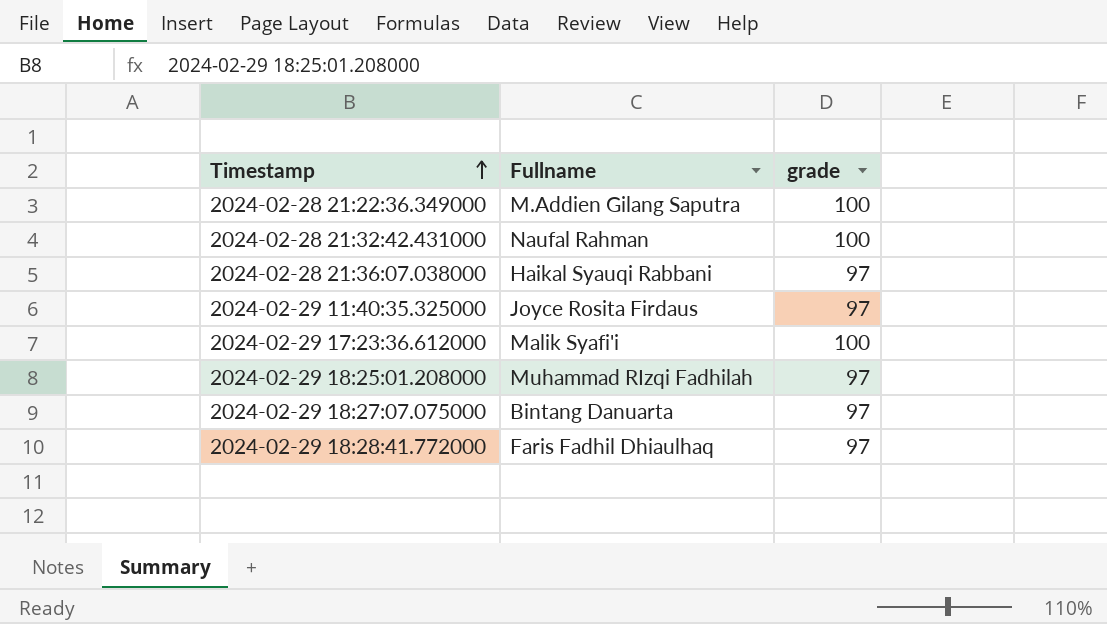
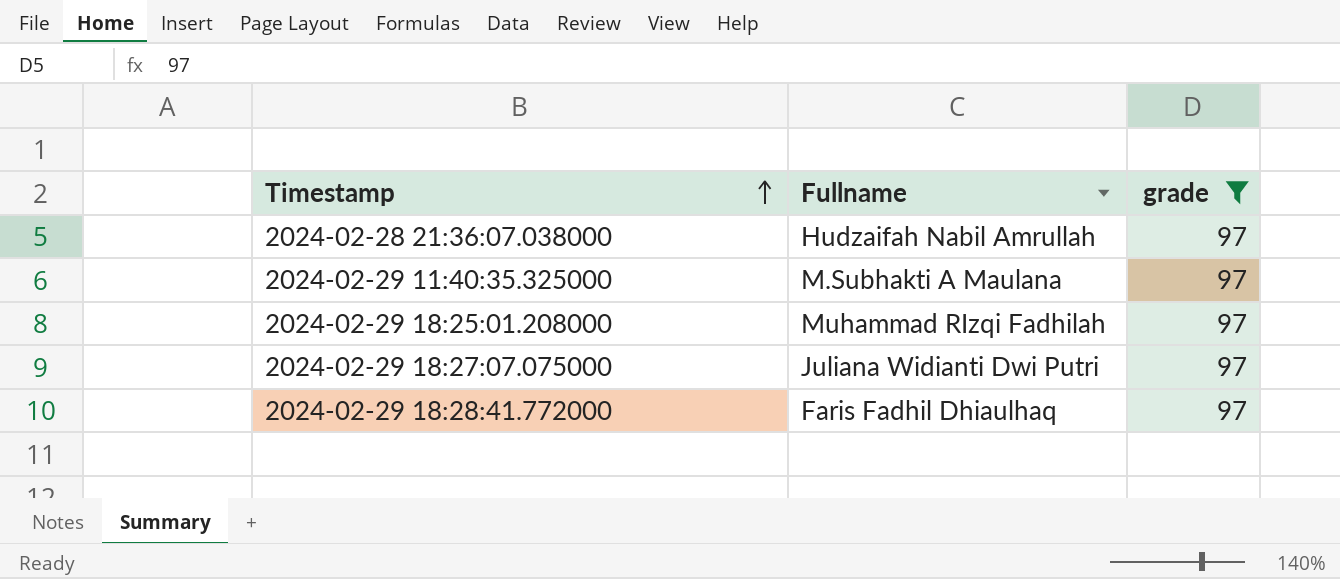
filter: none -> grade = 97
2024-02-28 21:36:07.038000 | Fullname: Haikal Syauqi Rabbani -> Hudzaifah Nabil Amrullah
2024-02-29 11:40:35.325000 | Fullname: Joyce Rosita Firdaus -> M.Subhakti A Maulana
2024-02-29 18:27:07.075000 | Fullname: Bintang Danuarta -> Juliana Widianti Dwi Putri

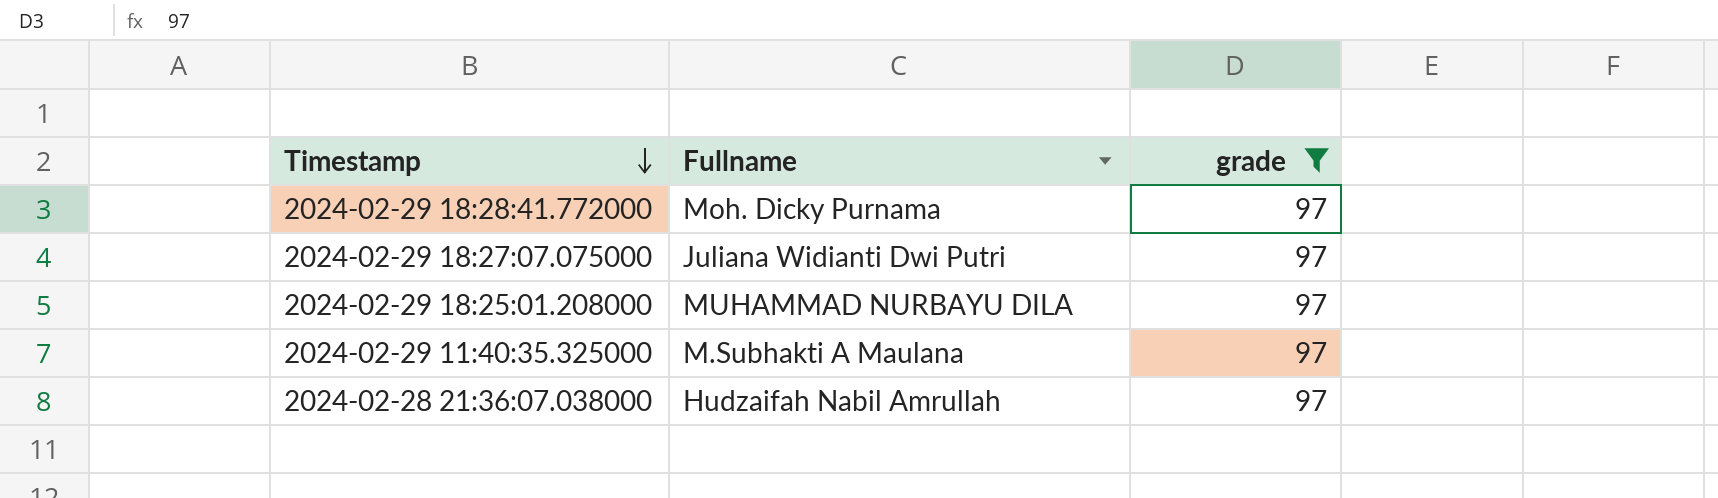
row order: Timestamp ascending -> Timestamp descending
2024-02-29 18:28:41.772000 | Fullname: Faris Fadhil Dhiaulhaq -> Moh. Dicky Purnama
2024-02-29 18:25:01.208000 | Fullname: Muhammad RIzqi Fadhilah -> MUHAMMAD NURBAYU DILA

